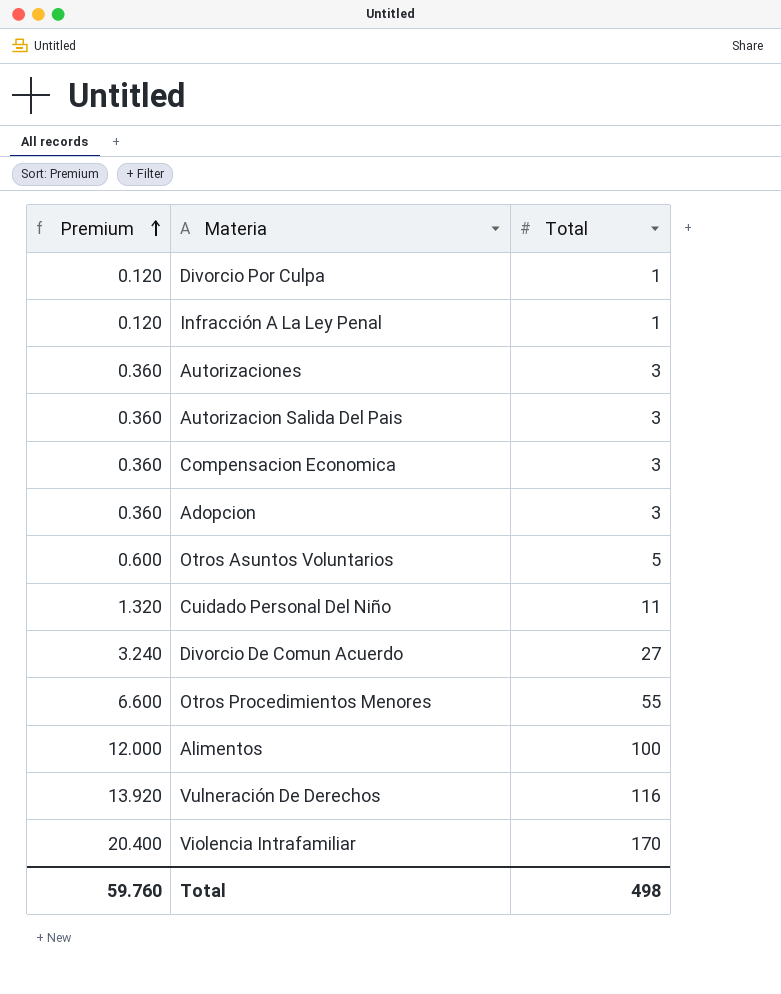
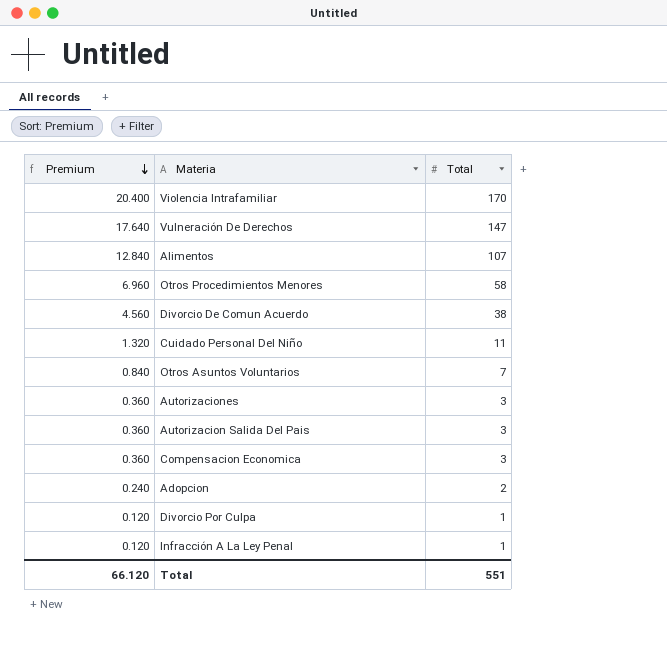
row order: Premium ascending -> Premium descending
Vulneración De Derechos | Premium: 13.920 -> 17.640
Vulneración De Derechos | Total: 116 -> 147
Alimentos | Premium: 12.000 -> 12.840
Alimentos | Total: 100 -> 107
Otros Procedimientos Menores | Premium: 6.600 -> 6.960
Otros Procedimientos Menores | Total: 55 -> 58
Divorcio De Comun Acuerdo | Premium: 3.240 -> 4.560
Divorcio De Comun Acuerdo | Total: 27 -> 38
Otros Asuntos Voluntarios | Premium: 0.600 -> 0.840
Otros Asuntos Voluntarios | Total: 5 -> 7
Adopcion | Premium: 0.360 -> 0.240
Adopcion | Total: 3 -> 2
Total | Premium: 59.760 -> 66.120
Total | Total: 498 -> 551

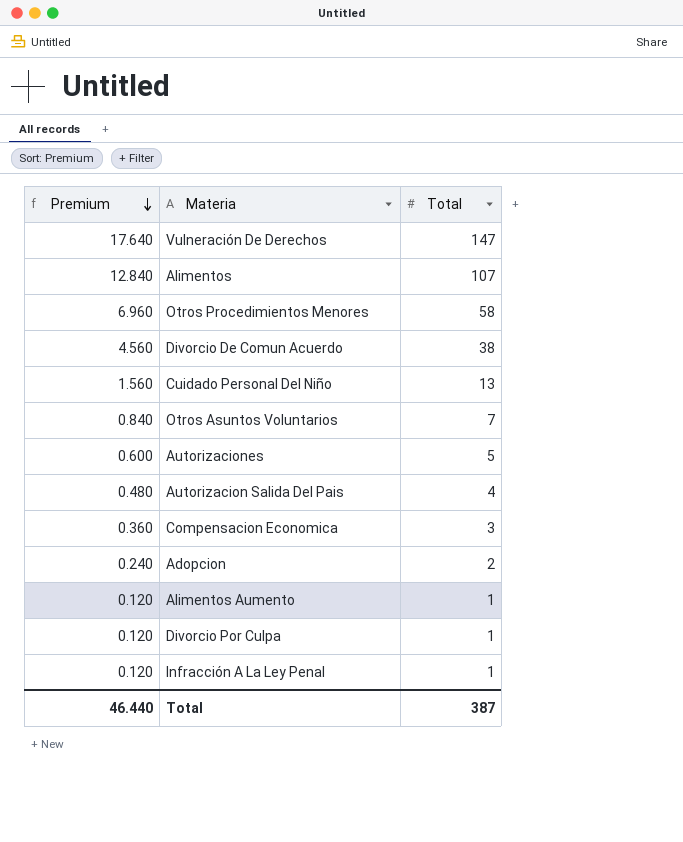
row Violencia Intrafamiliar: 20.400 | 170 -> none
Cuidado Personal Del Niño | Premium: 1.320 -> 1.560
Cuidado Personal Del Niño | Total: 11 -> 13
Autorizaciones | Premium: 0.360 -> 0.600
Autorizaciones | Total: 3 -> 5
Autorizacion Salida Del Pais | Premium: 0.360 -> 0.480
Autorizacion Salida Del Pais | Total: 3 -> 4
row Alimentos Aumento: none -> 0.120 | 1
Total | Premium: 66.120 -> 46.440
Total | Total: 551 -> 387

